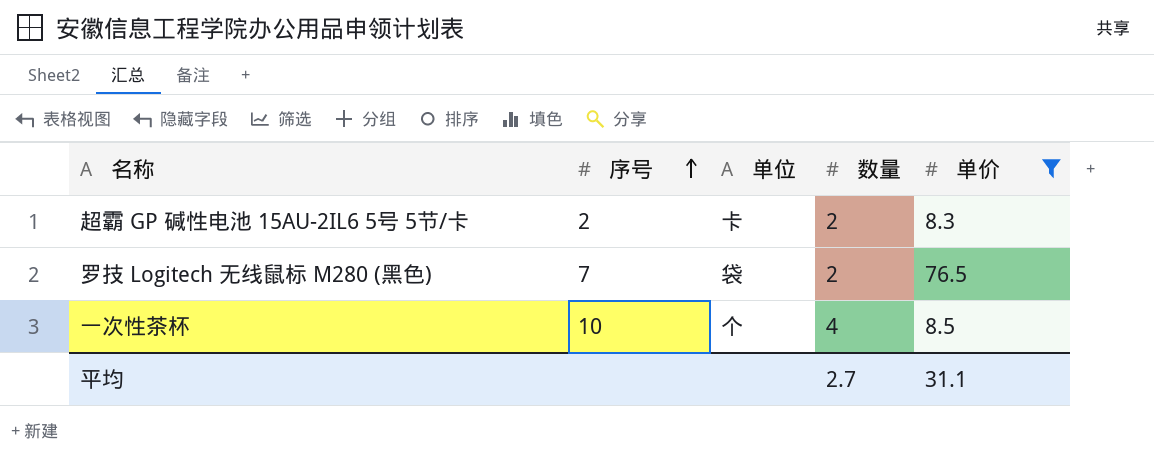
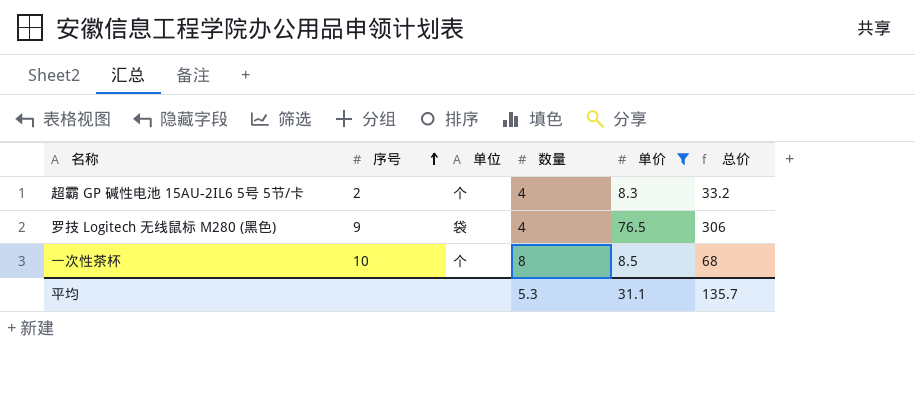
column 总价 | formula: none -> [数量] * [单价]
超霸 GP 碱性电池 15AU-2IL6 5号 5节/卡 | 单位: 卡 -> 个
超霸 GP 碱性电池 15AU-2IL6 5号 5节/卡 | 数量: 2 -> 4
罗技 Logitech 无线鼠标 M280 (黑色) | 序号: 7 -> 9
罗技 Logitech 无线鼠标 M280 (黑色) | 数量: 2 -> 4
一次性茶杯 | 数量: 4 -> 8
平均 | 数量: 2.7 -> 5.3

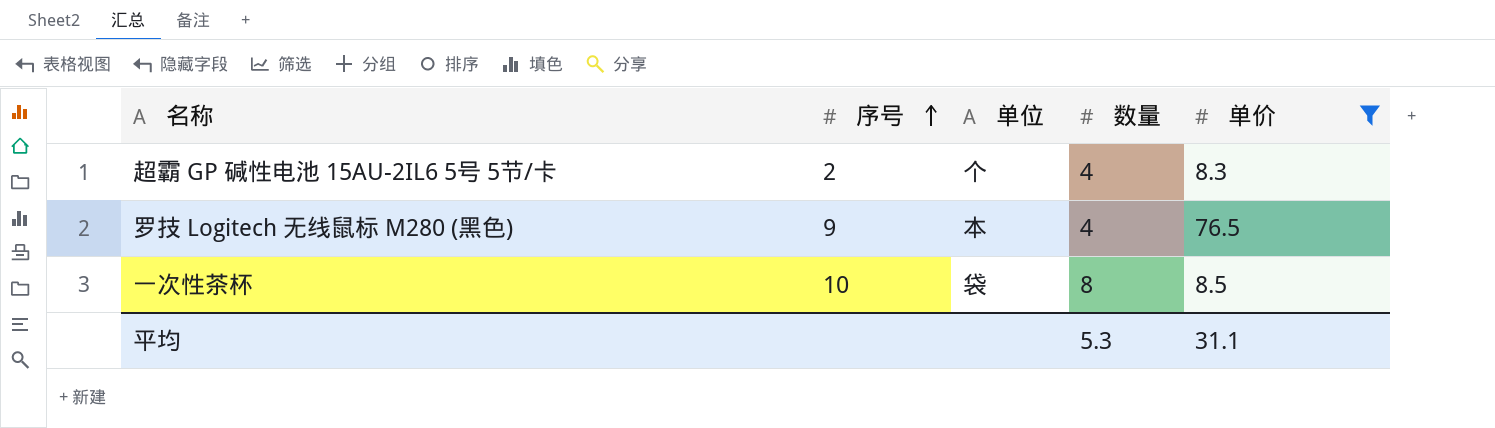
column 总价 | formula: [数量] * [单价] -> none
罗技 Logitech 无线鼠标 M280 (黑色) | 单位: 袋 -> 本
一次性茶杯 | 单位: 个 -> 袋

